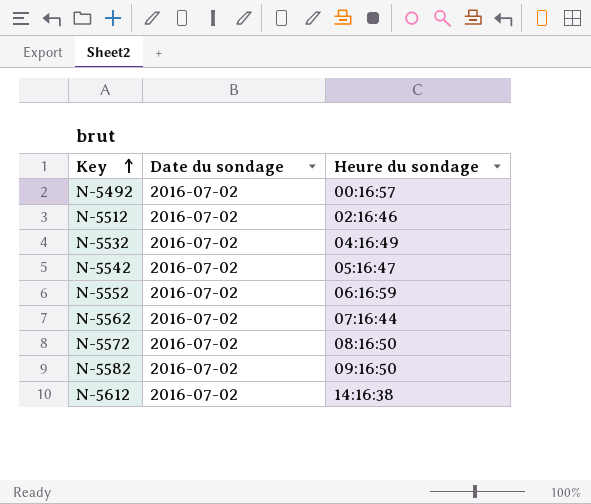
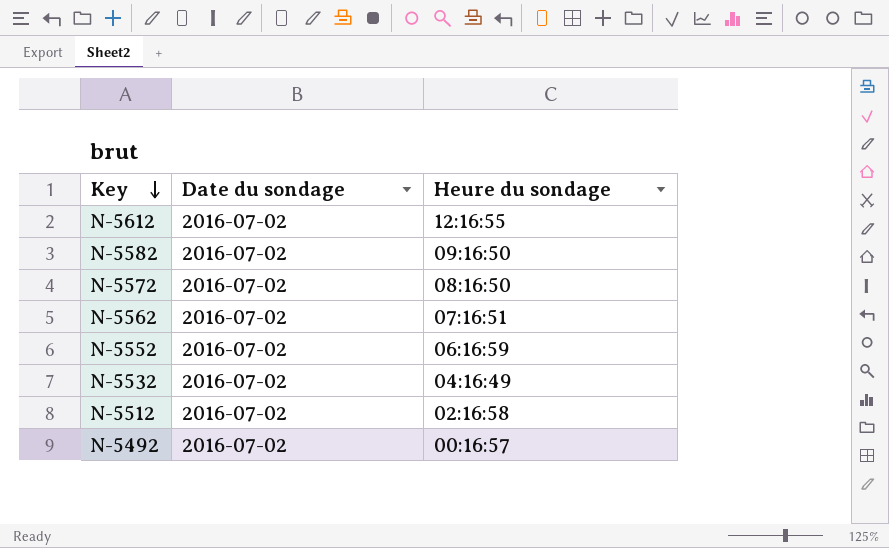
row order: Key ascending -> Key descending
row N-5542: 2016-07-02 | 05:16:47 -> none
N-5612 | Heure du sondage: 14:16:38 -> 12:16:55
N-5562 | Heure du sondage: 07:16:44 -> 07:16:51
N-5512 | Heure du sondage: 02:16:46 -> 02:16:58

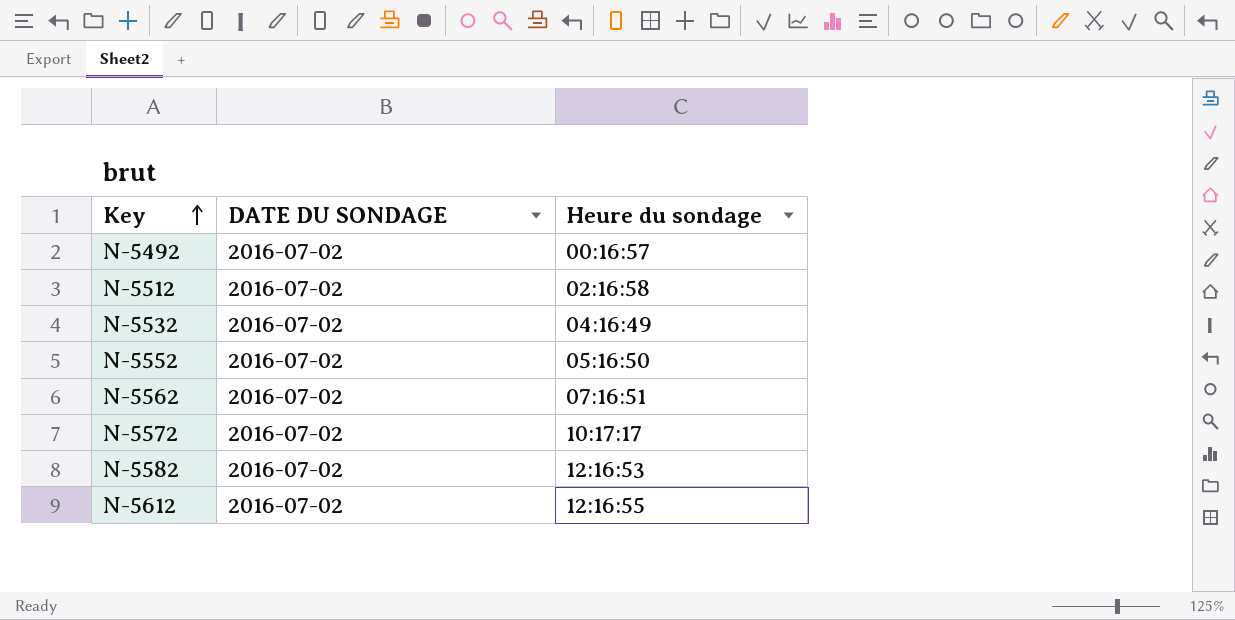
row order: Key descending -> Key ascending
column name: Date du sondage -> DATE DU SONDAGE
N-5552 | Heure du sondage: 06:16:59 -> 05:16:50
N-5572 | Heure du sondage: 08:16:50 -> 10:17:17
N-5582 | Heure du sondage: 09:16:50 -> 12:16:53

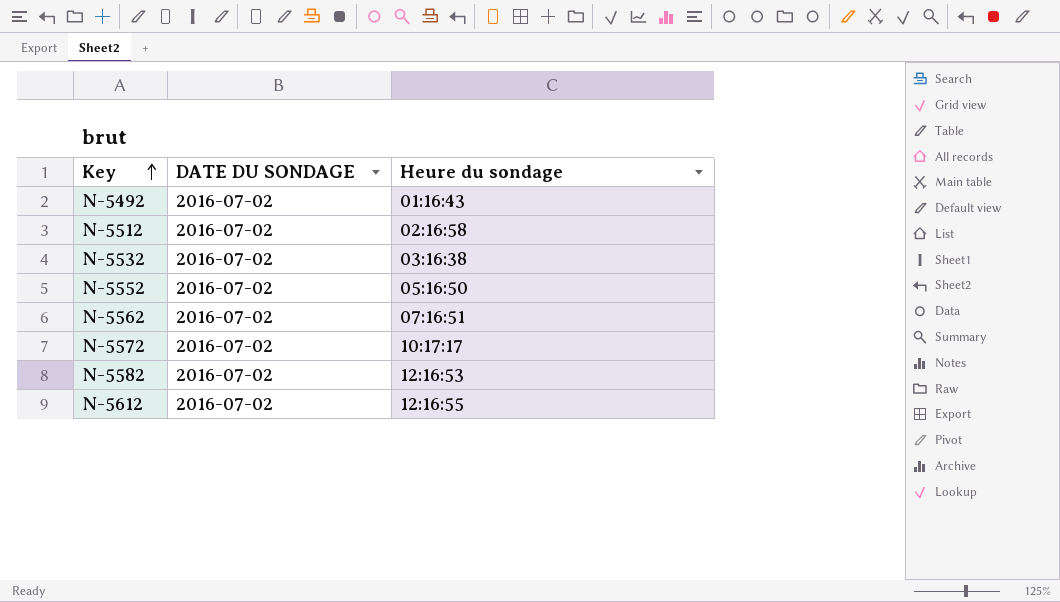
N-5492 | Heure du sondage: 00:16:57 -> 01:16:43
N-5532 | Heure du sondage: 04:16:49 -> 03:16:38

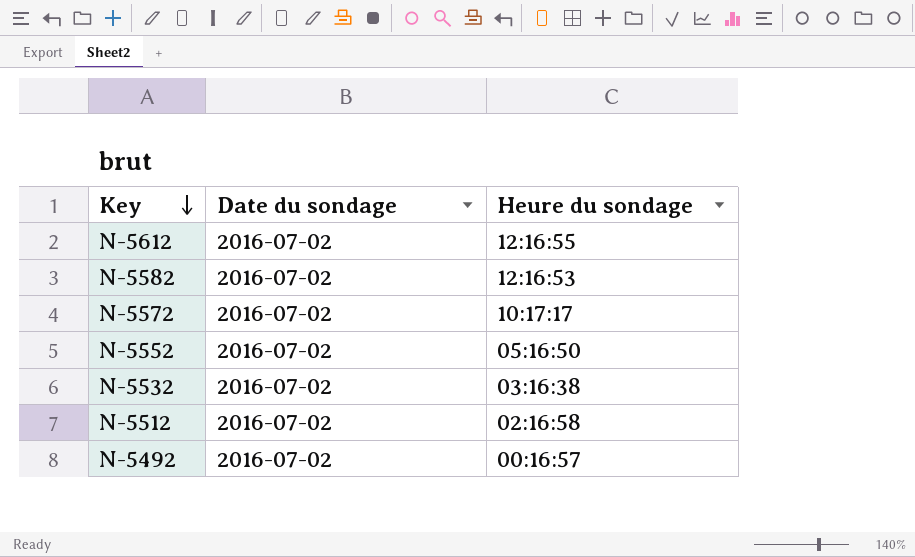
row order: Key ascending -> Key descending
column name: DATE DU SONDAGE -> Date du sondage
row N-5562: 2016-07-02 | 07:16:51 -> none
N-5492 | Heure du sondage: 01:16:43 -> 00:16:57

